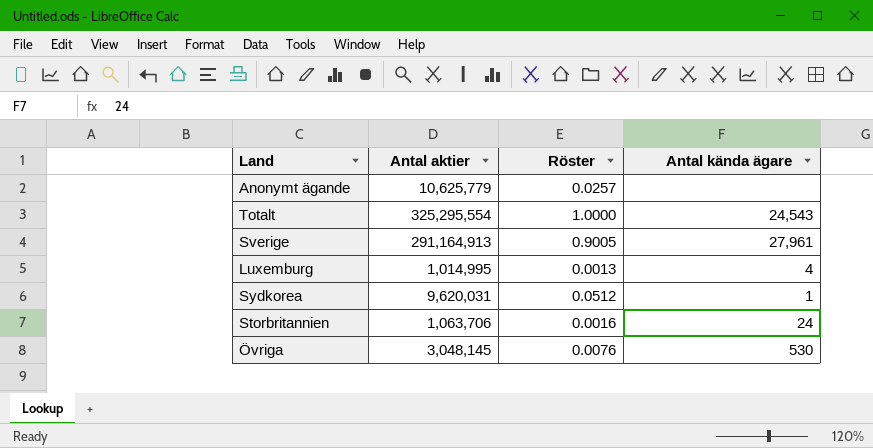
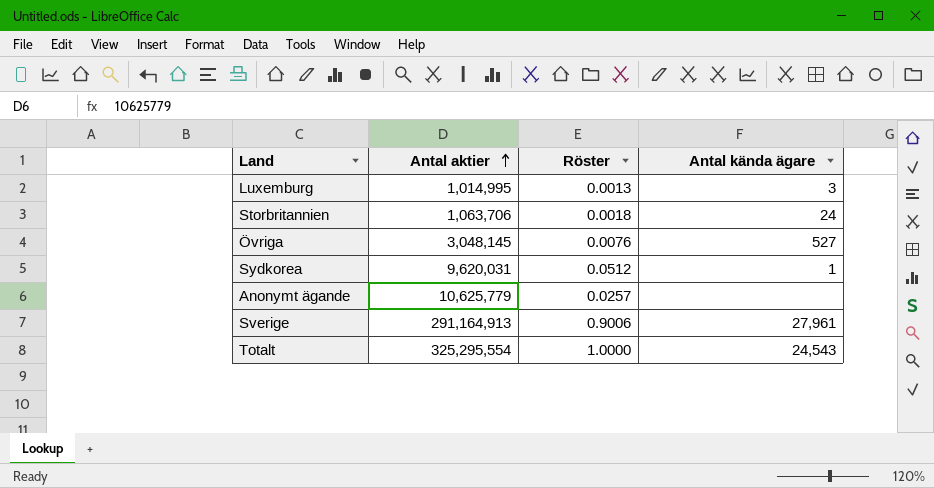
row order: none -> Antal aktier ascending
Luxemburg | Antal kända ägare: 4 -> 3
Storbritannien | Röster: 0.0016 -> 0.0018
Övriga | Antal kända ägare: 530 -> 527
Sverige | Röster: 0.9005 -> 0.9006

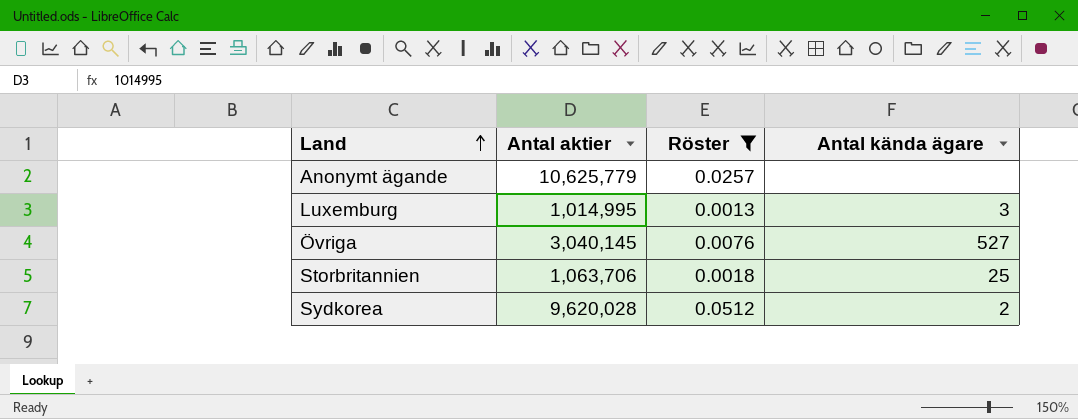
filter: none -> Röster <= 0.0512
row order: Antal aktier ascending -> Land ascending
Övriga | Antal aktier: 3,048,145 -> 3,040,145
Storbritannien | Antal kända ägare: 24 -> 25
Sydkorea | Antal aktier: 9,620,031 -> 9,620,028
Sydkorea | Antal kända ägare: 1 -> 2

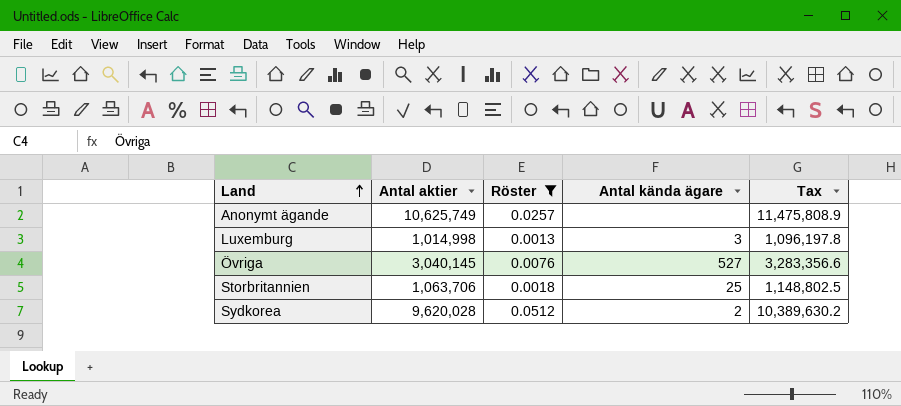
column Tax | formula: none -> [Antal aktier] * 1.08
Anonymt ägande | Antal aktier: 10,625,779 -> 10,625,749
Luxemburg | Antal aktier: 1,014,995 -> 1,014,998

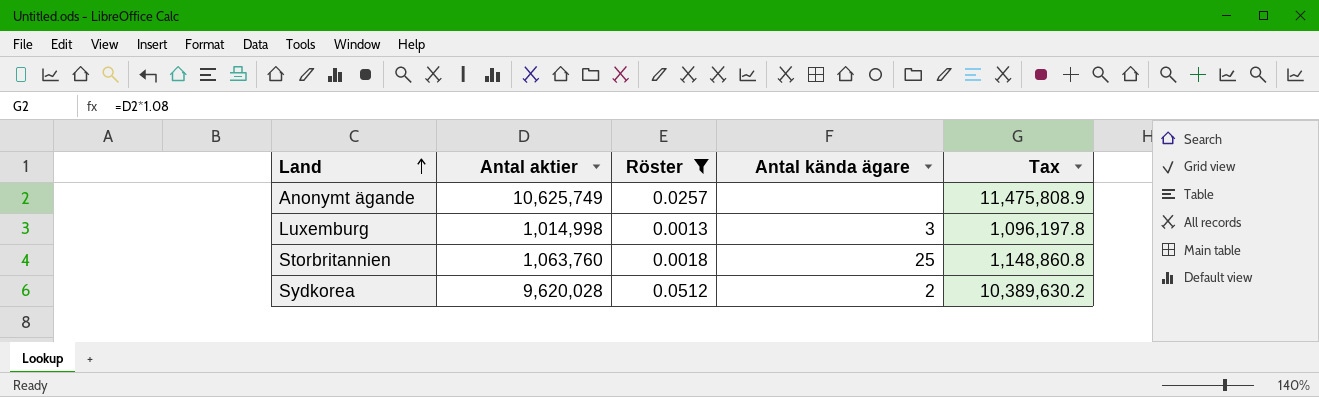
row Övriga: 3,040,145 | 0.0076 | 527 | 3,283,356.6 -> none
Storbritannien | Antal aktier: 1,063,706 -> 1,063,760
Storbritannien | Tax: 1,148,802.5 -> 1,148,860.8

